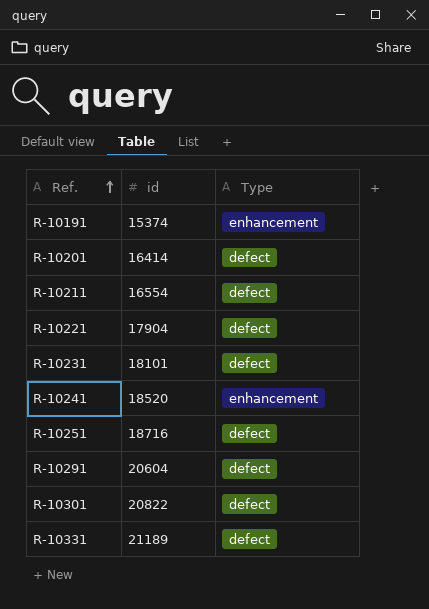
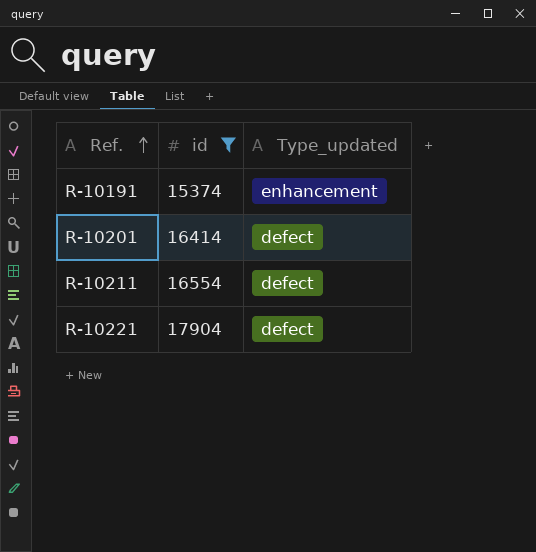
filter: none -> id <= 17904
column name: Type -> Type_updated

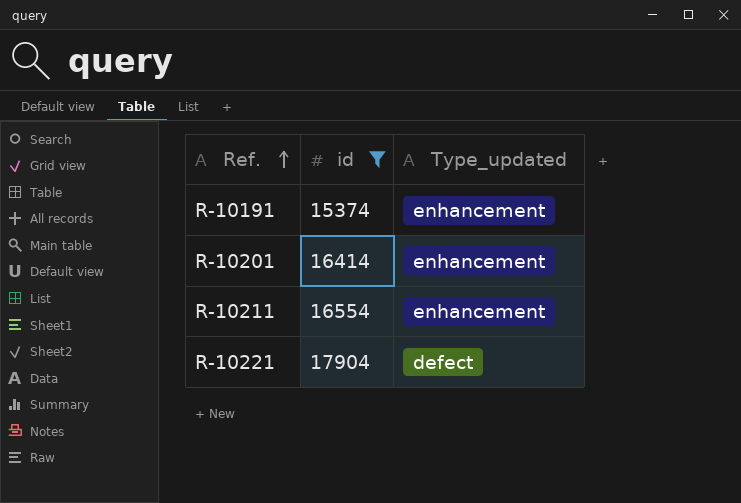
R-10201 | Type_updated: defect -> enhancement
R-10211 | Type_updated: defect -> enhancement

